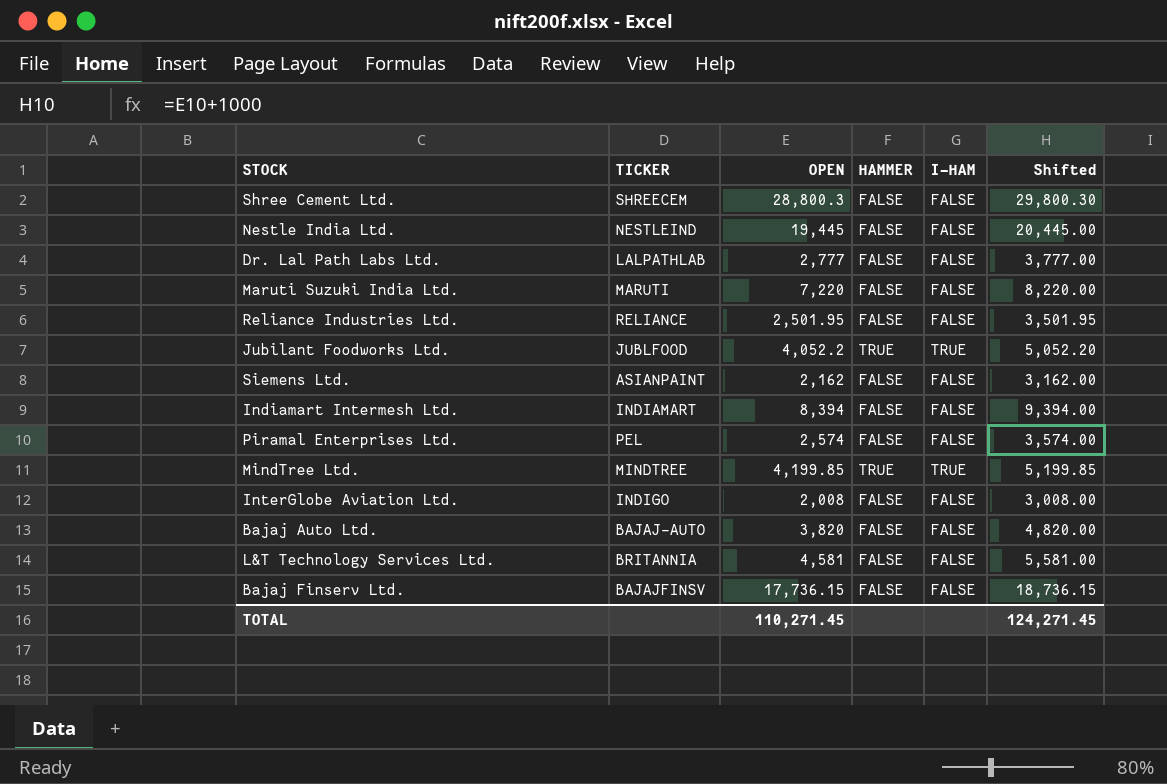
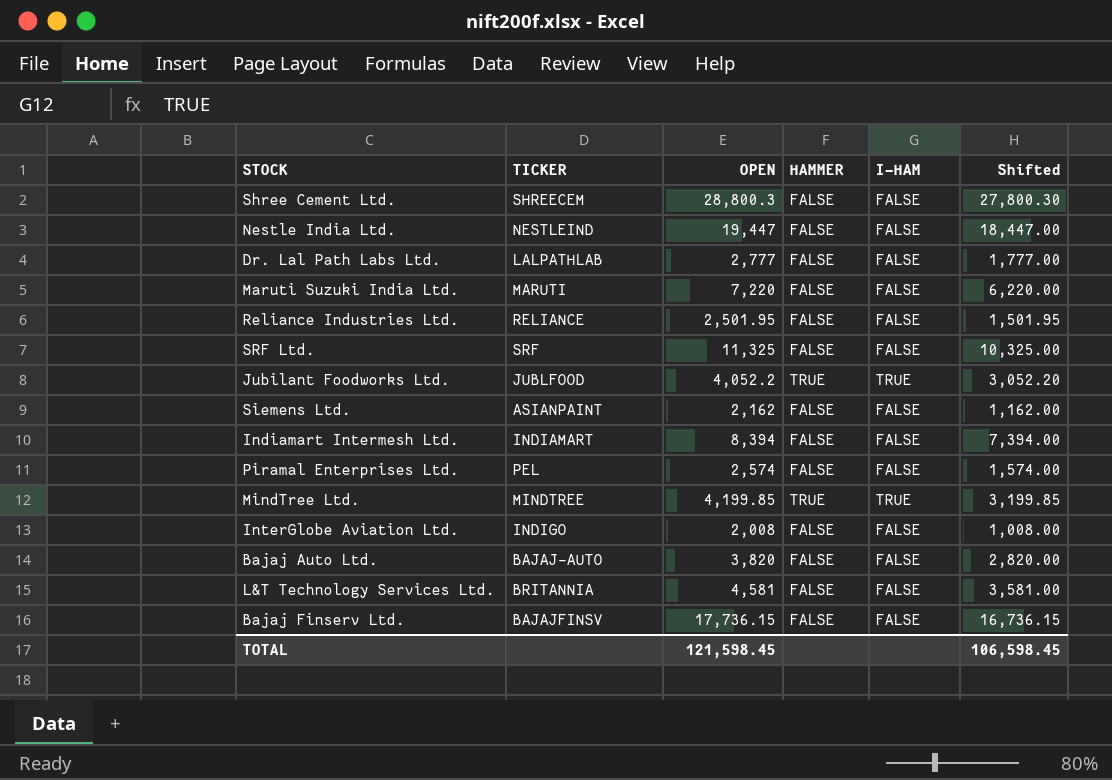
column Shifted | formula: [OPEN] + 1000 -> [OPEN] - 1000
Nestle India Ltd. | OPEN: 19,445 -> 19,447
row SRF Ltd.: none -> SRF | 11,325 | FALSE | FALSE | 10,325.00
TOTAL | OPEN: 110,271.45 -> 121,598.45
TOTAL | Shifted: 124,271.45 -> 106,598.45

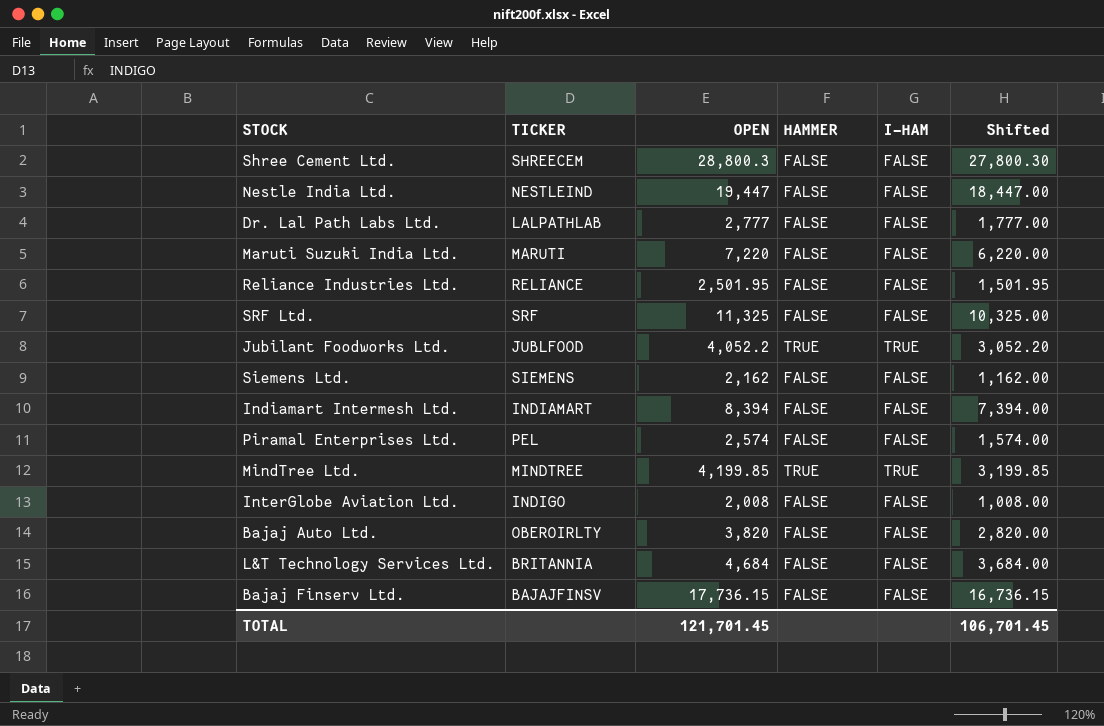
Siemens Ltd. | TICKER: ASIANPAINT -> SIEMENS
Bajaj Auto Ltd. | TICKER: BAJAJ-AUTO -> OBEROIRLTY
L&T Technology Services Ltd. | OPEN: 4,581 -> 4,684
L&T Technology Services Ltd. | Shifted: 3,581.00 -> 3,684.00
TOTAL | OPEN: 121,598.45 -> 121,701.45
TOTAL | Shifted: 106,598.45 -> 106,701.45

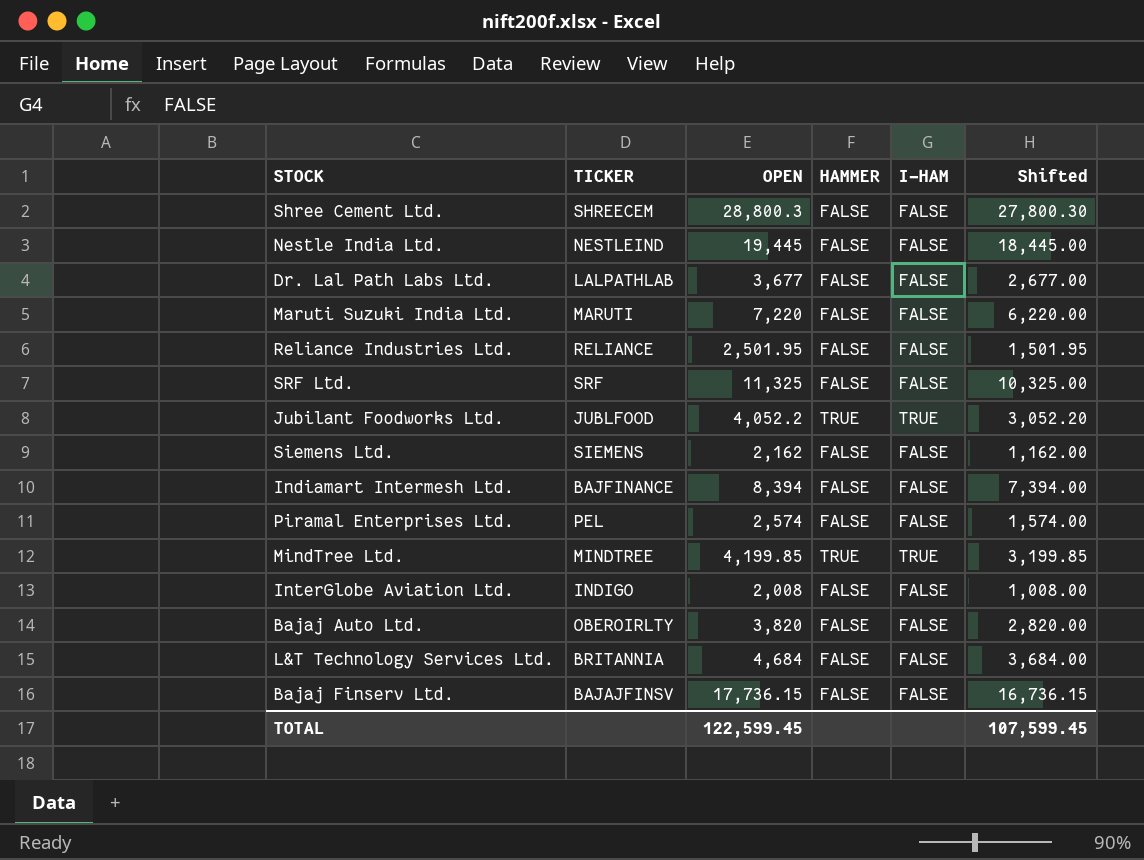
Nestle India Ltd. | OPEN: 19,447 -> 19,445
Nestle India Ltd. | Shifted: 18,447.00 -> 18,445.00
Dr. Lal Path Labs Ltd. | OPEN: 2,777 -> 3,677
Dr. Lal Path Labs Ltd. | Shifted: 1,777.00 -> 2,677.00
Indiamart Intermesh Ltd. | TICKER: INDIAMART -> BAJFINANCE
TOTAL | OPEN: 121,701.45 -> 122,599.45
TOTAL | Shifted: 106,701.45 -> 107,599.45

